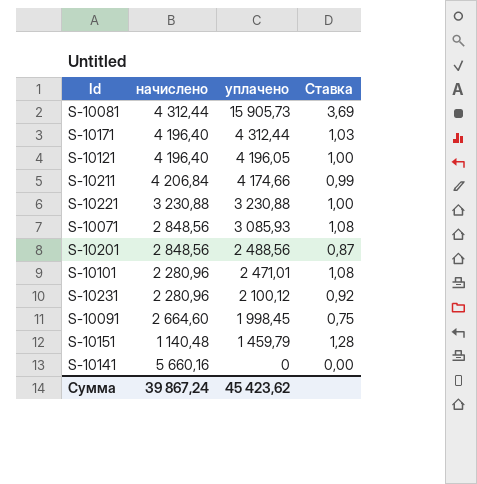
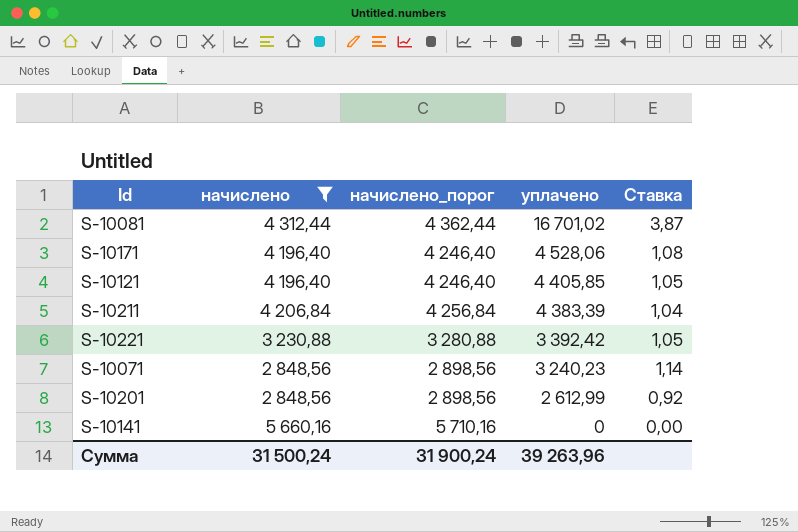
filter: none -> начислено >= 2 848,56
column начислено_порог | formula: none -> [начислено] + 50
S-10081 | уплачено: 15 905,73 -> 16 701,02
S-10081 | Ставка: 3,69 -> 3,87
S-10171 | уплачено: 4 312,44 -> 4 528,06
S-10171 | Ставка: 1,03 -> 1,08
S-10121 | уплачено: 4 196,05 -> 4 405,85
S-10121 | Ставка: 1,00 -> 1,05
S-10211 | уплачено: 4 174,66 -> 4 383,39
S-10211 | Ставка: 0,99 -> 1,04
S-10221 | уплачено: 3 230,88 -> 3 392,42
S-10221 | Ставка: 1,00 -> 1,05
S-10071 | уплачено: 3 085,93 -> 3 240,23
S-10071 | Ставка: 1,08 -> 1,14
S-10201 | уплачено: 2 488,56 -> 2 612,99
S-10201 | Ставка: 0,87 -> 0,92
Сумма | начислено: 39 867,24 -> 31 500,24
Сумма | уплачено: 45 423,62 -> 39 263,96

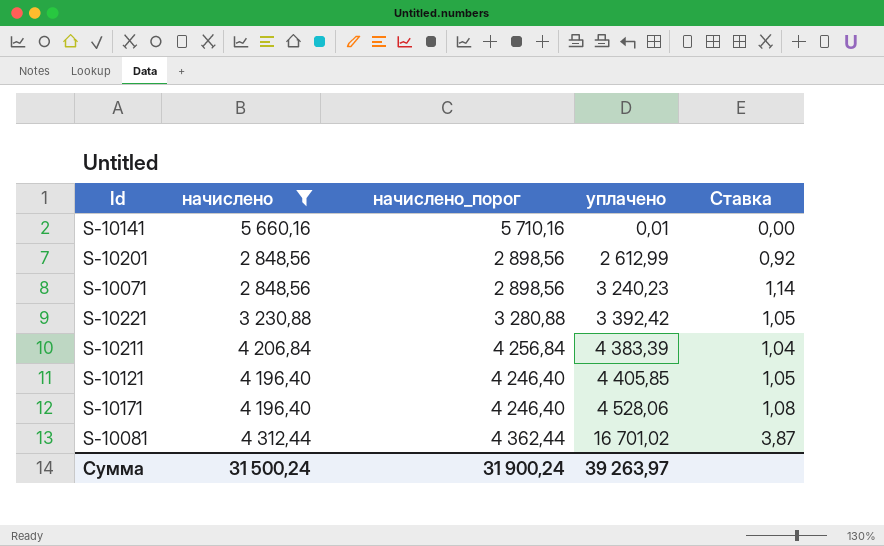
row order: уплачено descending -> уплачено ascending
S-10141 | уплачено: 0 -> 0,01
Сумма | уплачено: 39 263,96 -> 39 263,97

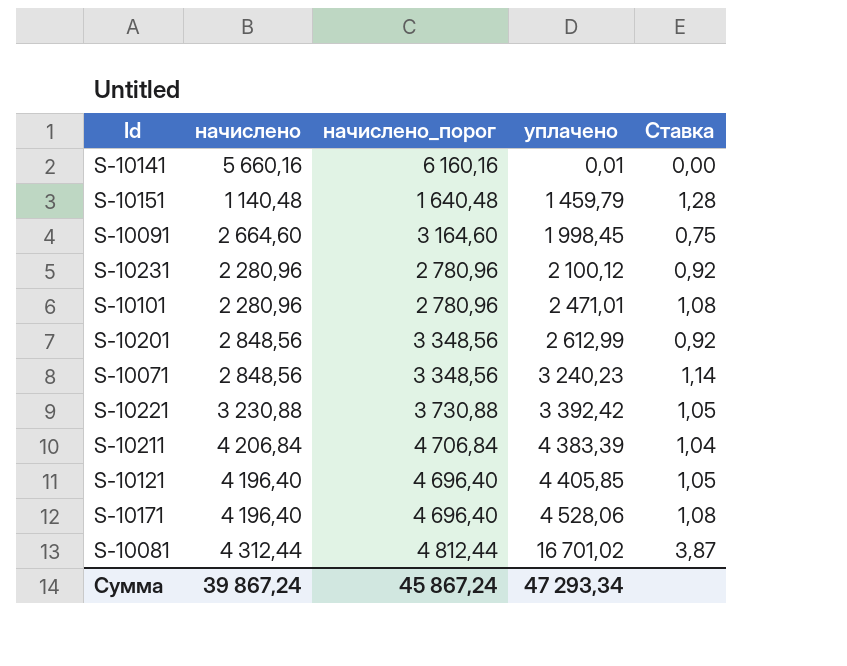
filter: начислено >= 2 848,56 -> none
column начислено_порог | formula: [начислено] + 50 -> [начислено] + 500
Сумма | начислено: 31 500,24 -> 39 867,24
Сумма | начислено_порог: 31 900,24 -> 45 867,24
Сумма | уплачено: 39 263,97 -> 47 293,34

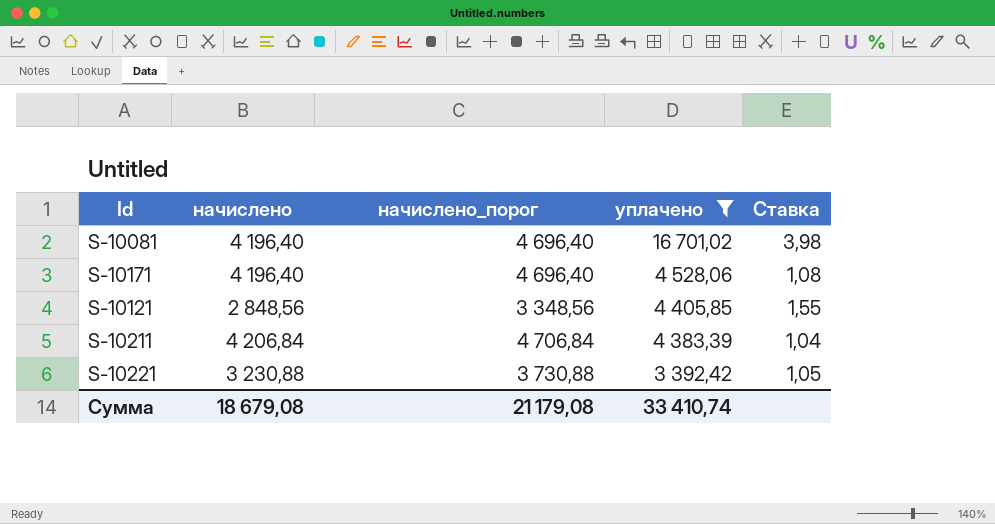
filter: none -> уплачено >= 3 392,42
row order: уплачено ascending -> уплачено descending
S-10081 | начислено: 4 312,44 -> 4 196,40
S-10081 | начислено_порог: 4 812,44 -> 4 696,40
S-10081 | Ставка: 3,87 -> 3,98
S-10121 | начислено: 4 196,40 -> 2 848,56
S-10121 | начислено_порог: 4 696,40 -> 3 348,56
S-10121 | Ставка: 1,05 -> 1,55
Сумма | начислено: 39 867,24 -> 18 679,08
Сумма | начислено_порог: 45 867,24 -> 21 179,08
Сумма | уплачено: 47 293,34 -> 33 410,74

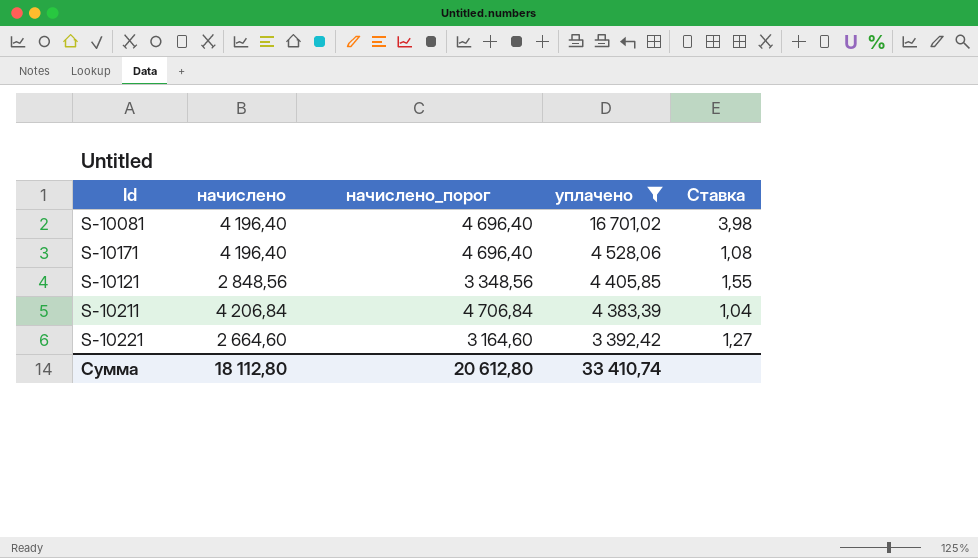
S-10221 | начислено: 3 230,88 -> 2 664,60
S-10221 | начислено_порог: 3 730,88 -> 3 164,60
S-10221 | Ставка: 1,05 -> 1,27
Сумма | начислено: 18 679,08 -> 18 112,80
Сумма | начислено_порог: 21 179,08 -> 20 612,80

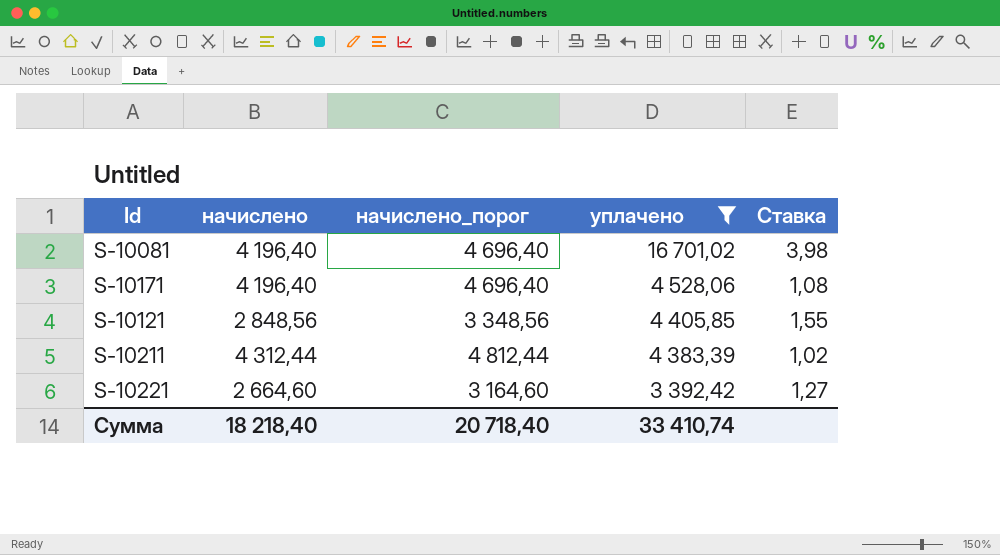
S-10211 | начислено: 4 206,84 -> 4 312,44
S-10211 | начислено_порог: 4 706,84 -> 4 812,44
S-10211 | Ставка: 1,04 -> 1,02
Сумма | начислено: 18 112,80 -> 18 218,40
Сумма | начислено_порог: 20 612,80 -> 20 718,40

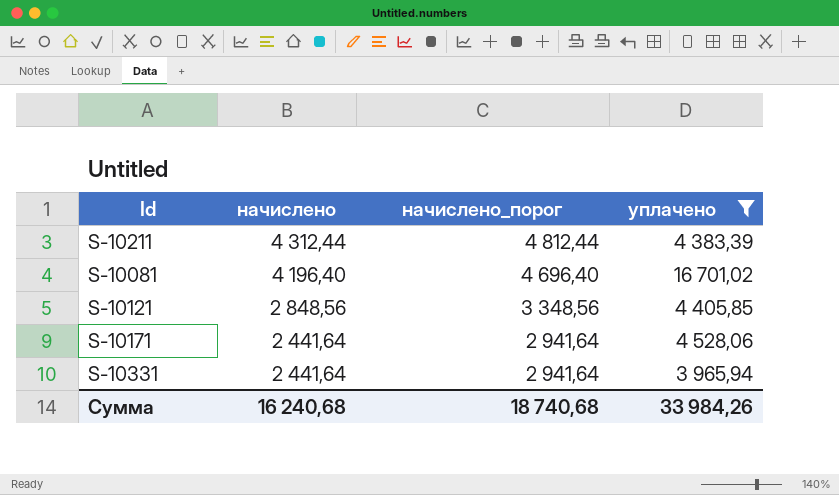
row order: уплачено descending -> начислено descending
column Ставка | formula: [уплачено] / [начислено] -> none
row S-10221: 2 664,60 | 3 164,60 | 3 392,42 | 1,27 -> none
S-10171 | начислено: 4 196,40 -> 2 441,64
S-10171 | начислено_порог: 4 696,40 -> 2 941,64
row S-10331: none -> 2 441,64 | 2 941,64 | 3 965,94
Сумма | начислено: 18 218,40 -> 16 240,68
Сумма | начислено_порог: 20 718,40 -> 18 740,68
Сумма | уплачено: 33 410,74 -> 33 984,26

